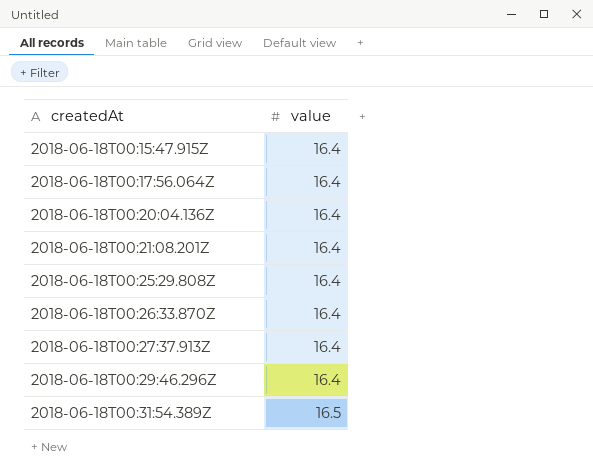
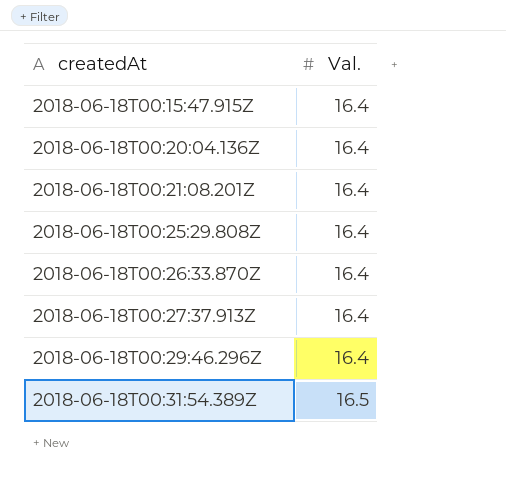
column name: value -> Val.
row 2018-06-18T00:17:56.064Z: 16.4 -> none

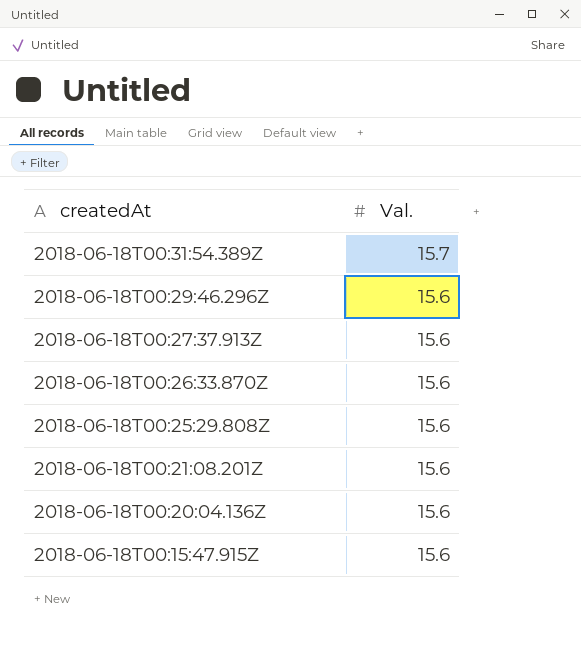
row order: createdAt ascending -> createdAt descending
2018-06-18T00:31:54.389Z | Val.: 16.5 -> 15.7
2018-06-18T00:29:46.296Z | Val.: 16.4 -> 15.6
2018-06-18T00:27:37.913Z | Val.: 16.4 -> 15.6
2018-06-18T00:26:33.870Z | Val.: 16.4 -> 15.6
2018-06-18T00:25:29.808Z | Val.: 16.4 -> 15.6
2018-06-18T00:21:08.201Z | Val.: 16.4 -> 15.6
2018-06-18T00:20:04.136Z | Val.: 16.4 -> 15.6
2018-06-18T00:15:47.915Z | Val.: 16.4 -> 15.6

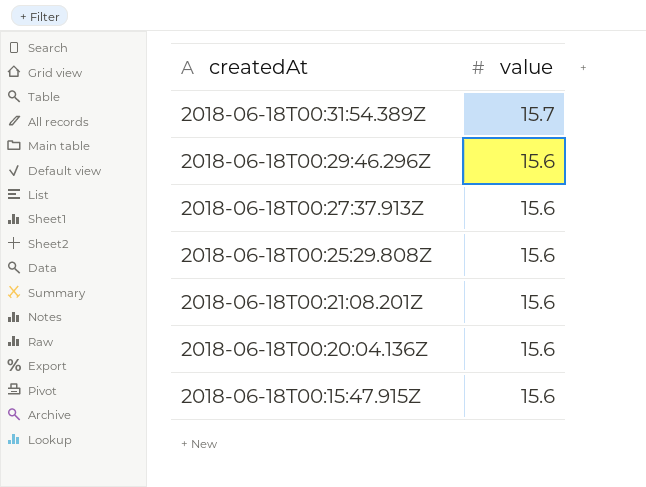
column name: Val. -> value
row 2018-06-18T00:26:33.870Z: 15.6 -> none

